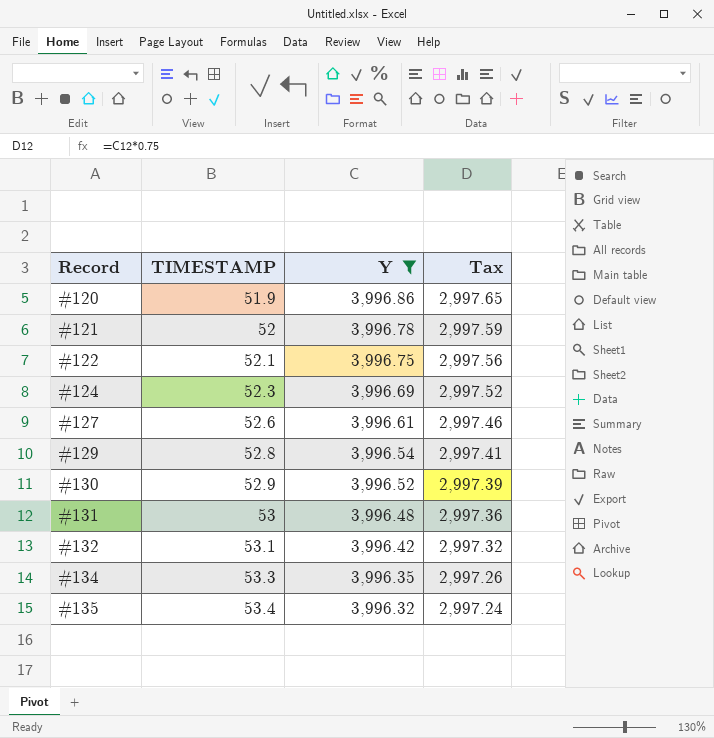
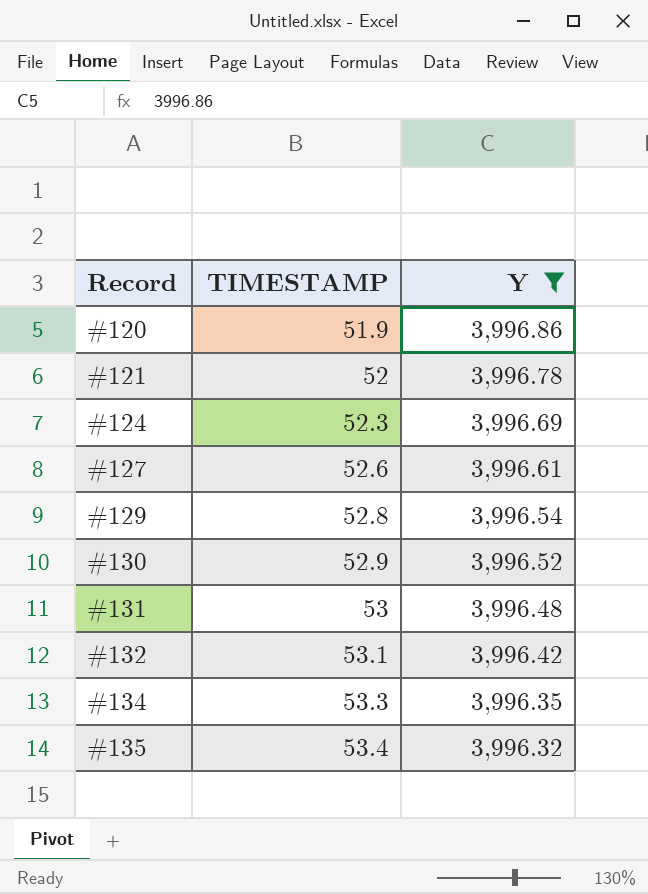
column Tax | formula: [Y] * 0.75 -> none
row #122: 52.1 | 3,996.75 | 2,997.56 -> none

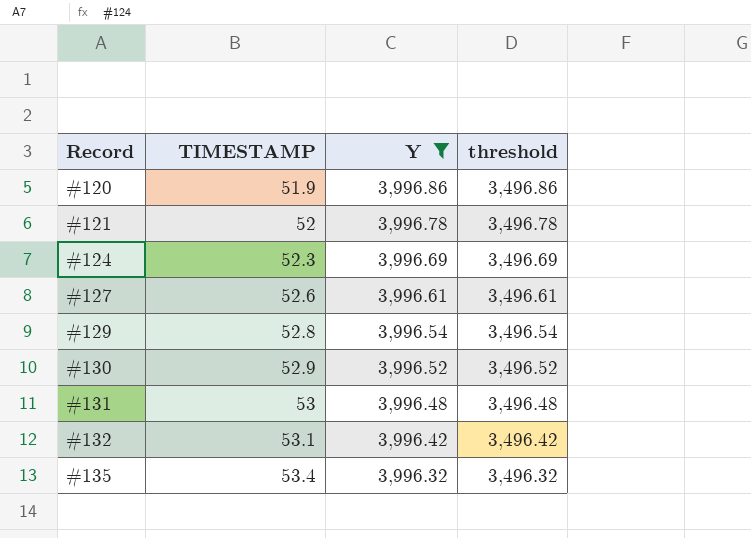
column threshold | formula: none -> [Y] - 500
row #134: 53.3 | 3,996.35 -> none

